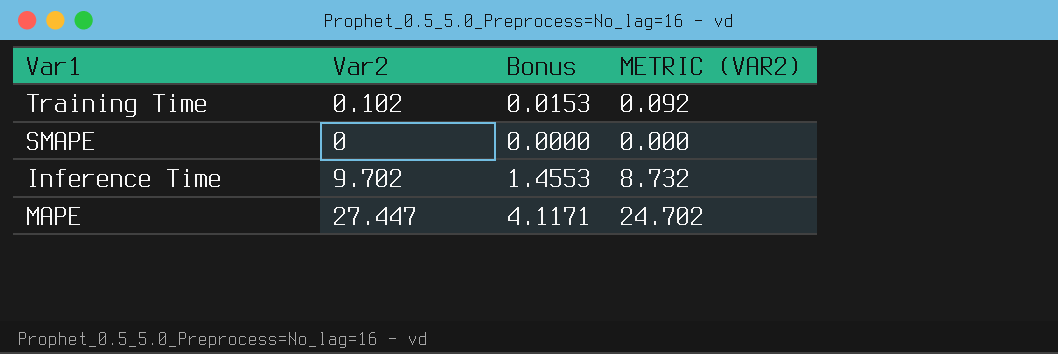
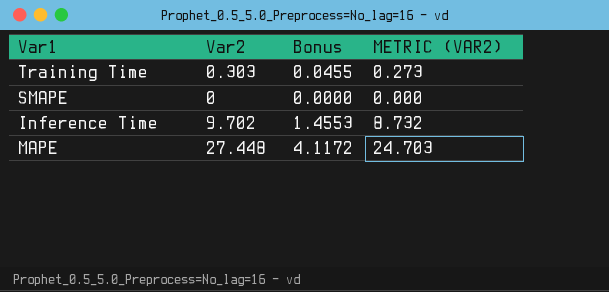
Training Time | Var2: 0.102 -> 0.303
Training Time | Bonus: 0.0153 -> 0.0455
Training Time | METRIC (VAR2): 0.092 -> 0.273
MAPE | Var2: 27.447 -> 27.448
MAPE | Bonus: 4.1171 -> 4.1172
MAPE | METRIC (VAR2): 24.702 -> 24.703

